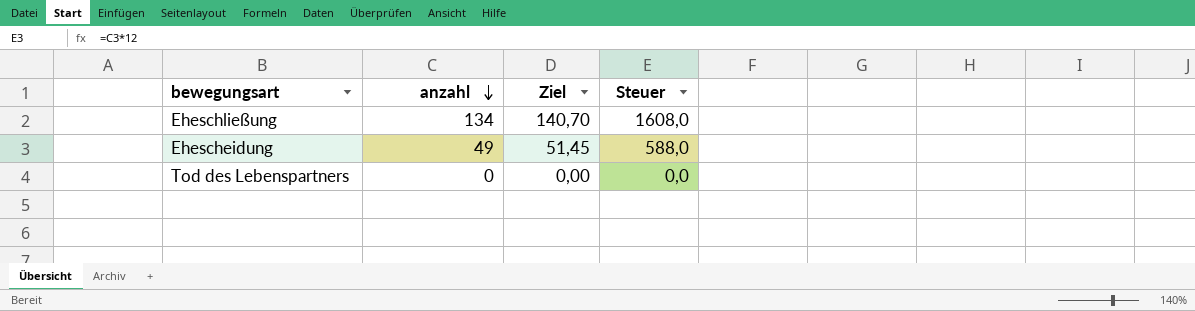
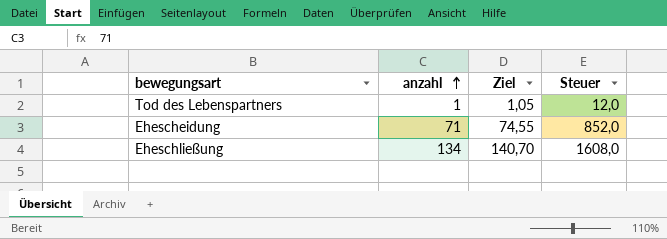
row order: anzahl descending -> anzahl ascending
Tod des Lebenspartners | anzahl: 0 -> 1
Tod des Lebenspartners | Ziel: 0,00 -> 1,05
Tod des Lebenspartners | Steuer: 0,0 -> 12,0
Ehescheidung | anzahl: 49 -> 71
Ehescheidung | Ziel: 51,45 -> 74,55
Ehescheidung | Steuer: 588,0 -> 852,0

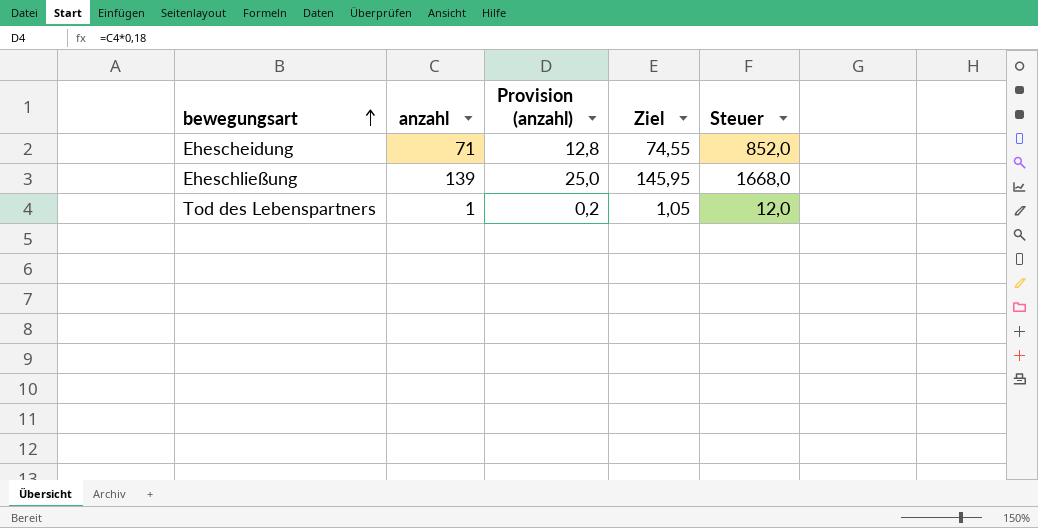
row order: anzahl ascending -> bewegungsart ascending
column Provision (anzahl) | formula: none -> [anzahl] * 0,18
Eheschließung | anzahl: 134 -> 139
Eheschließung | Ziel: 140,70 -> 145,95
Eheschließung | Steuer: 1608,0 -> 1668,0

